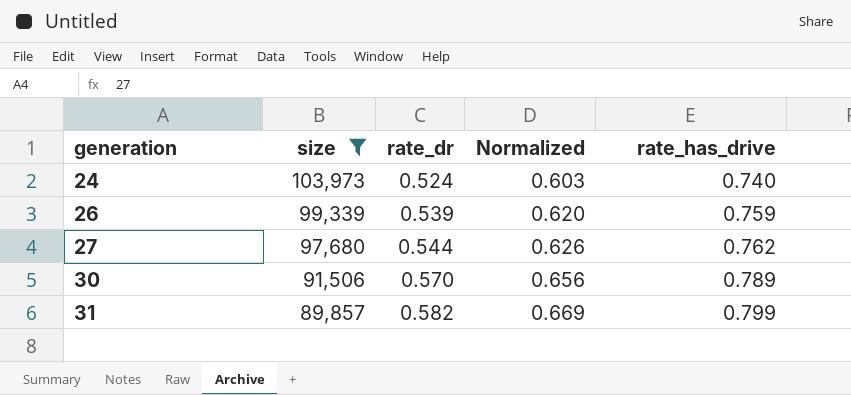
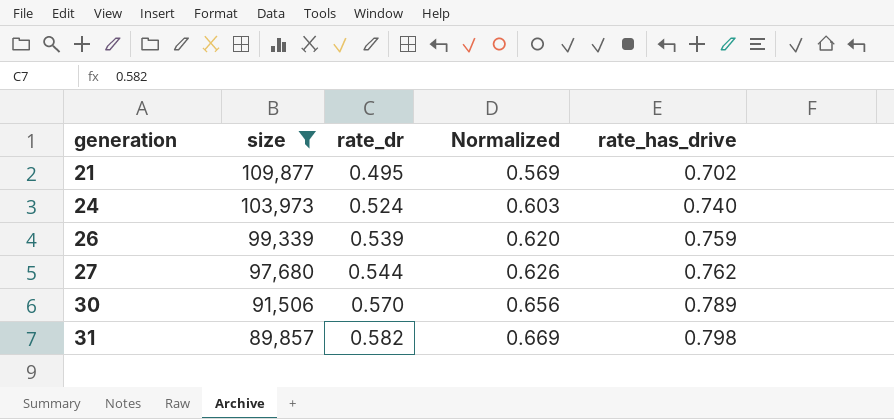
row 21: none -> 109,877 | 0.495 | 0.569 | 0.702
31 | rate_has_drive: 0.799 -> 0.798

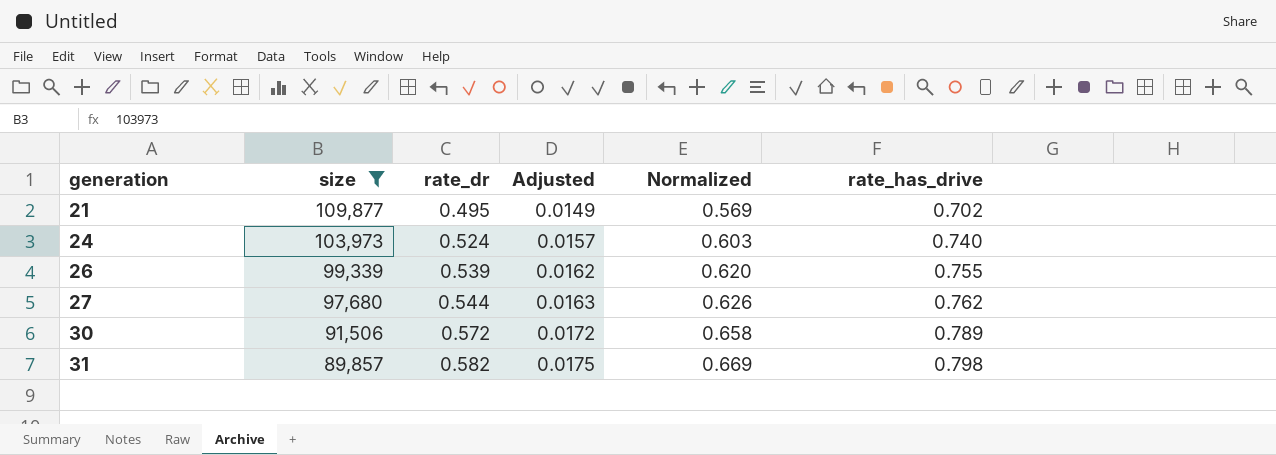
column Adjusted | formula: none -> [rate_dr] * 0.03
26 | rate_has_drive: 0.759 -> 0.755
30 | rate_dr: 0.570 -> 0.572
30 | Normalized: 0.656 -> 0.658

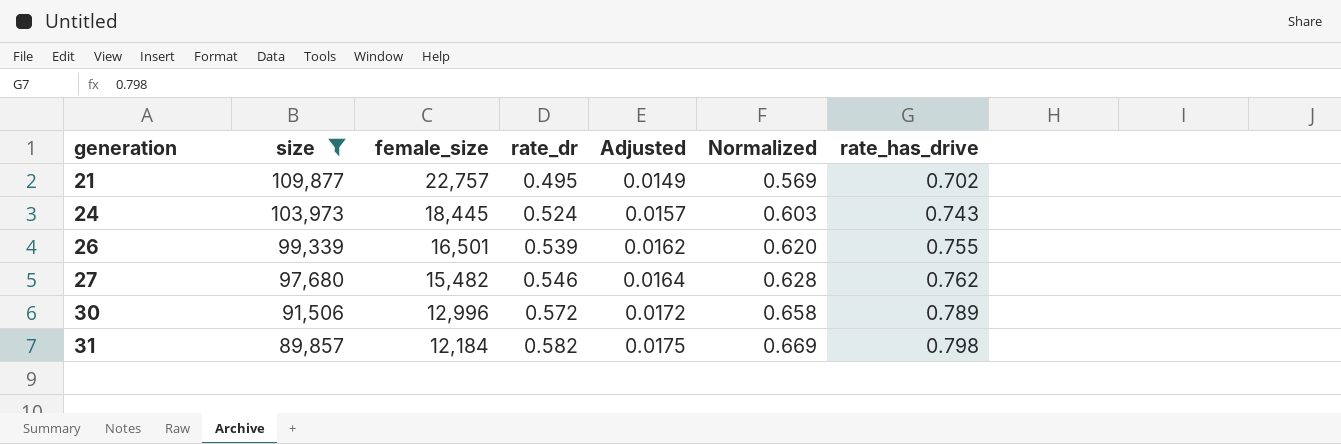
column female_size | position: none -> 3
24 | rate_has_drive: 0.740 -> 0.743
27 | rate_dr: 0.544 -> 0.546
27 | Adjusted: 0.0163 -> 0.0164
27 | Normalized: 0.626 -> 0.628

